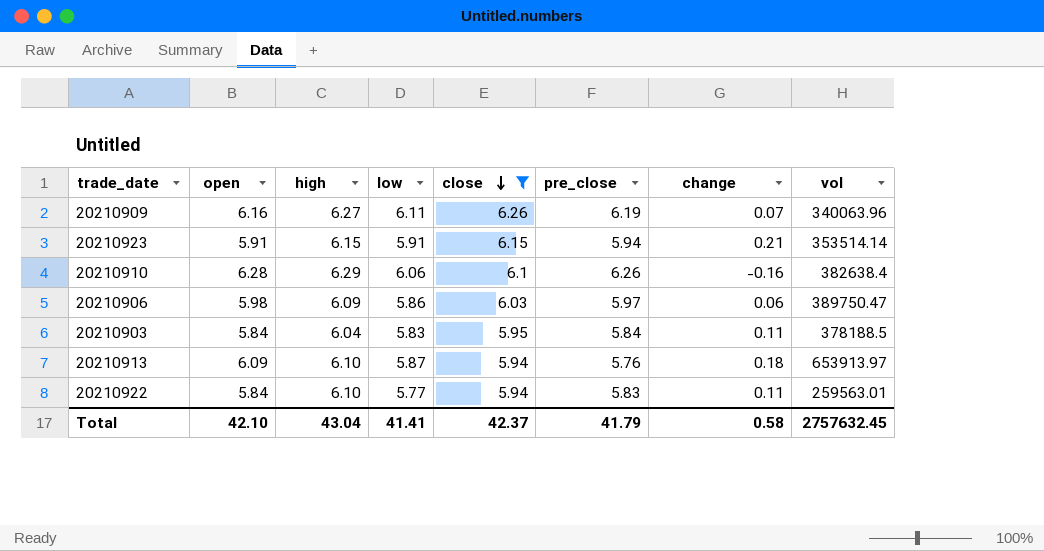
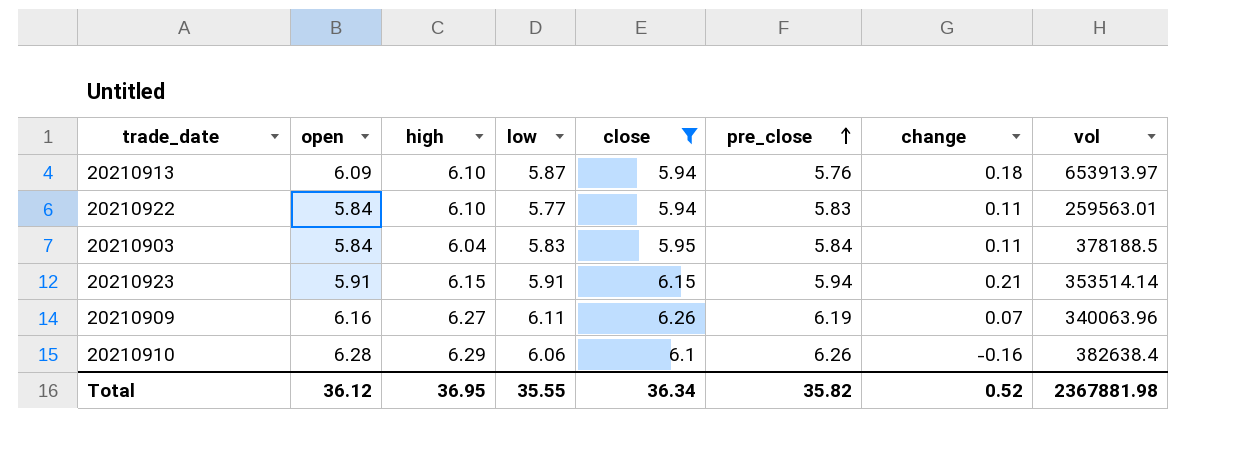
row order: close descending -> pre_close ascending
row 20210906: 5.98 | 6.09 | 5.86 | 6.03 | 5.97 | 0.06 | 389750.47 -> none
Total | open: 42.10 -> 36.12
Total | high: 43.04 -> 36.95
Total | low: 41.41 -> 35.55
Total | close: 42.37 -> 36.34
Total | pre_close: 41.79 -> 35.82
Total | change: 0.58 -> 0.52
Total | vol: 2757632.45 -> 2367881.98

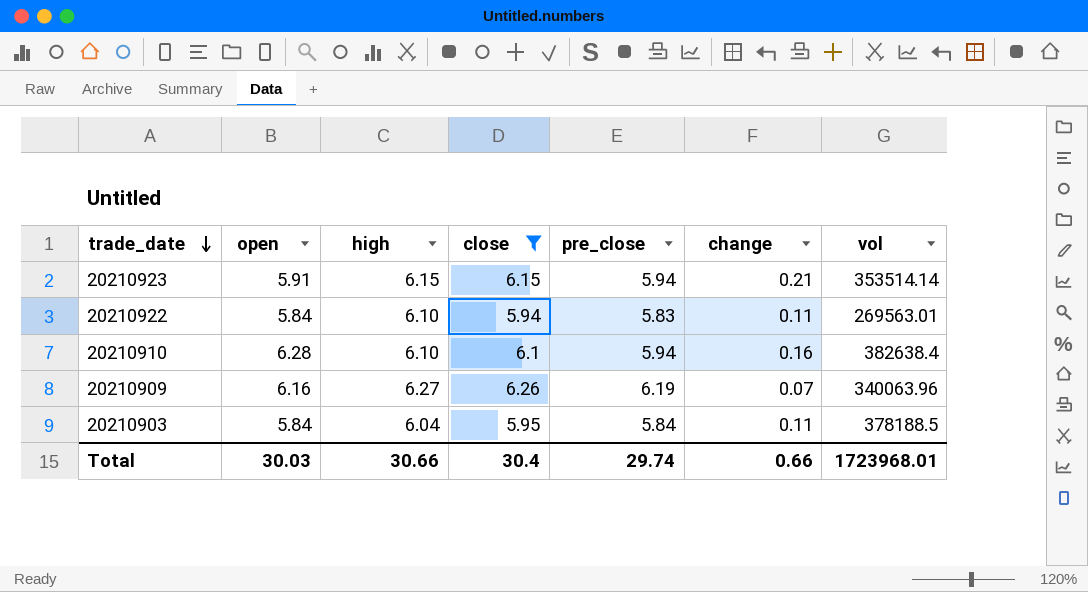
row order: pre_close ascending -> trade_date descending
column low | position: 4 -> none
row 20210913: 6.09 | 6.10 | 5.87 | 5.94 | 5.76 | 0.18 | 653913.97 -> none
20210922 | vol: 259563.01 -> 269563.01
20210910 | high: 6.29 -> 6.10
20210910 | pre_close: 6.26 -> 5.94
20210910 | change: -0.16 -> 0.16
Total | open: 36.12 -> 30.03
Total | high: 36.95 -> 30.66
Total | close: 36.34 -> 30.4
Total | pre_close: 35.82 -> 29.74
Total | change: 0.52 -> 0.66
Total | vol: 2367881.98 -> 1723968.01

